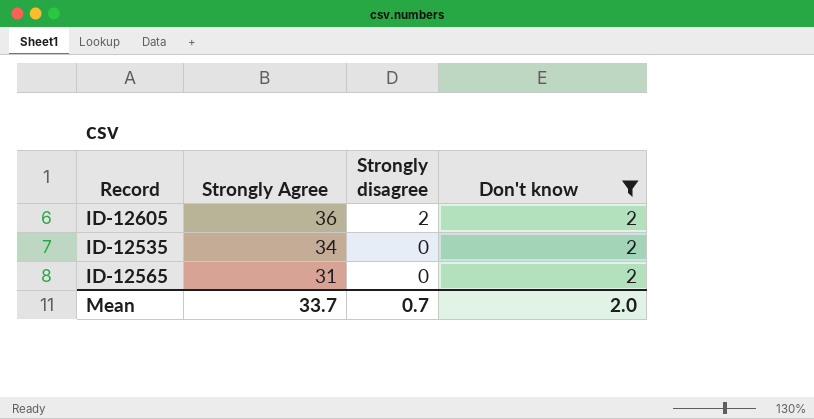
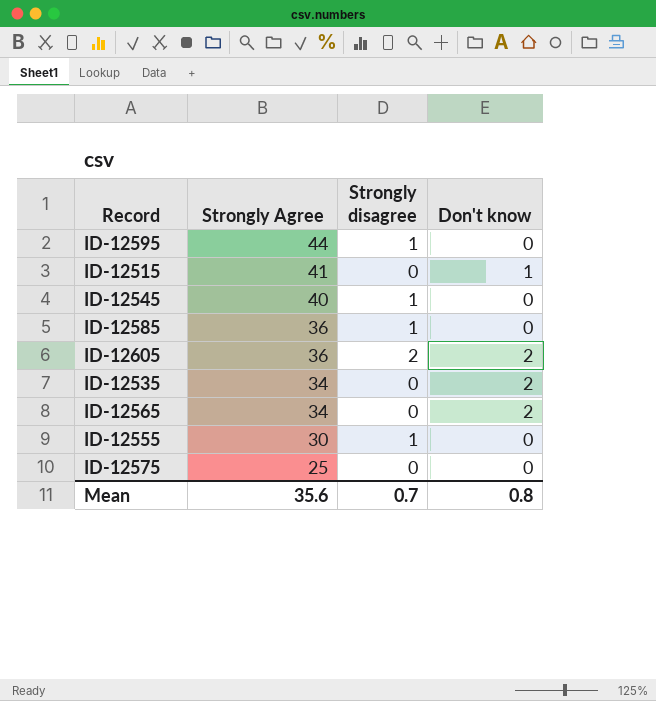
filter: Don't know = 2 -> none
ID-12565 | Strongly Agree: 31 -> 34
Mean | Strongly Agree: 33.7 -> 35.6
Mean | Don't know: 2.0 -> 0.8

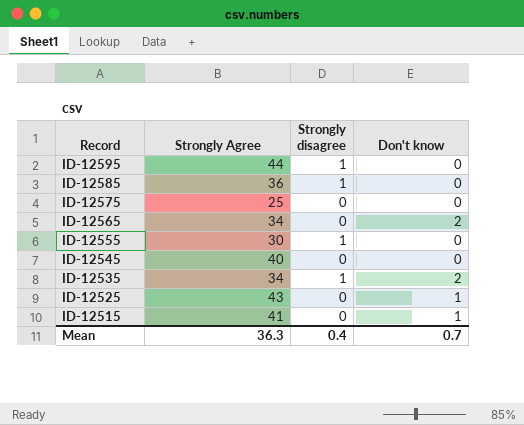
row order: Strongly Agree descending -> Record descending
row ID-12605: 36 | 2 | 2 -> none
ID-12545 | Strongly disagree: 1 -> 0
ID-12535 | Strongly disagree: 0 -> 1
row ID-12525: none -> 43 | 0 | 1
Mean | Strongly Agree: 35.6 -> 36.3
Mean | Strongly disagree: 0.7 -> 0.4
Mean | Don't know: 0.8 -> 0.7

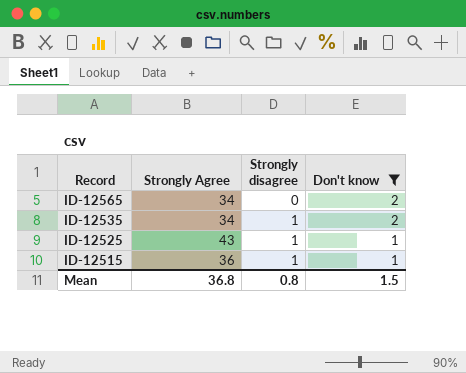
filter: none -> Don't know != 0
ID-12525 | Strongly disagree: 0 -> 1
ID-12515 | Strongly Agree: 41 -> 36
ID-12515 | Strongly disagree: 0 -> 1
Mean | Strongly Agree: 36.3 -> 36.8
Mean | Strongly disagree: 0.4 -> 0.8
Mean | Don't know: 0.7 -> 1.5

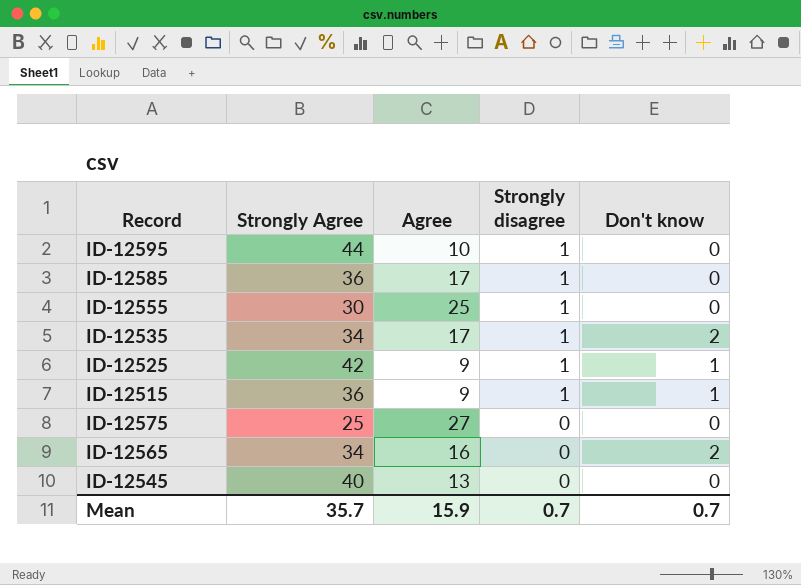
filter: Don't know != 0 -> none
row order: Record descending -> Strongly disagree descending
column Agree | position: none -> 3
ID-12525 | Strongly Agree: 43 -> 42
Mean | Strongly Agree: 36.8 -> 35.7
Mean | Strongly disagree: 0.8 -> 0.7
Mean | Don't know: 1.5 -> 0.7

